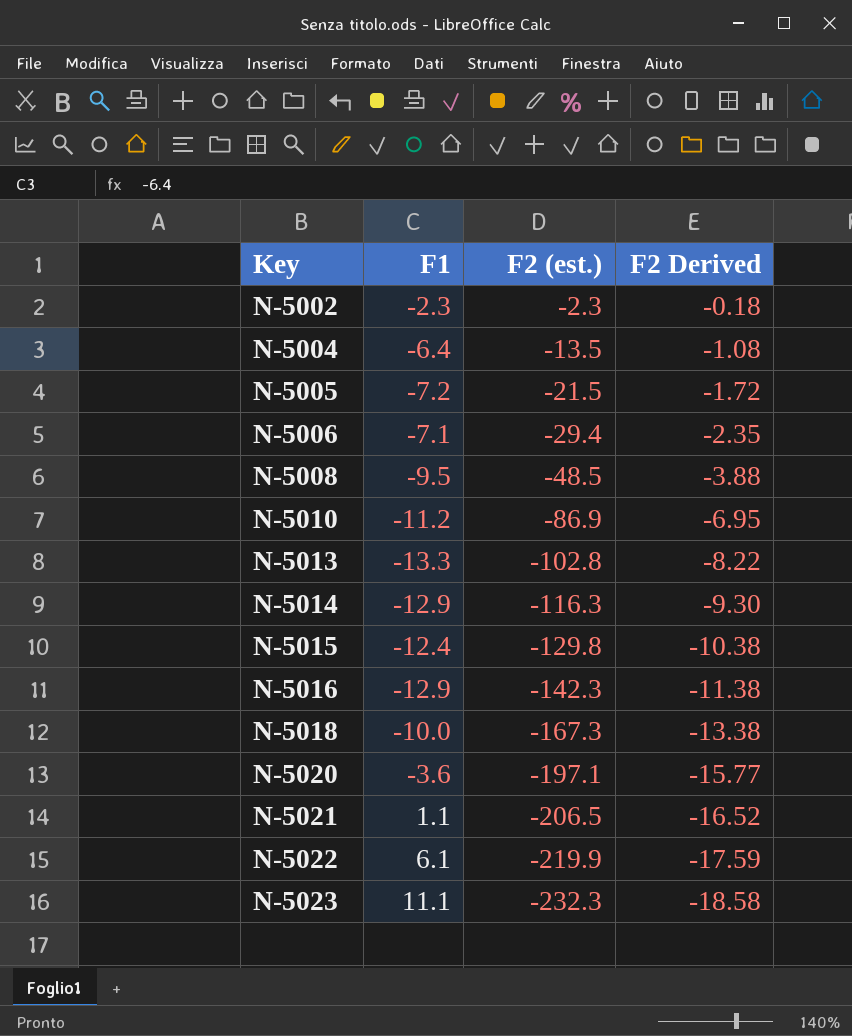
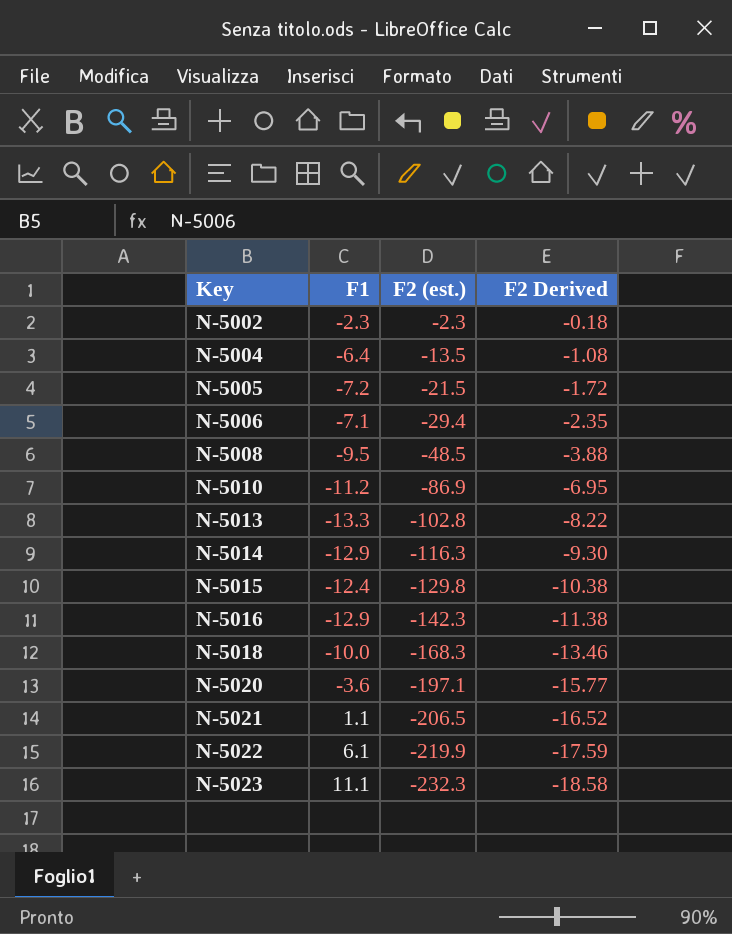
N-5018 | F2 (est.): -167.3 -> -168.3
N-5018 | F2 Derived: -13.38 -> -13.46

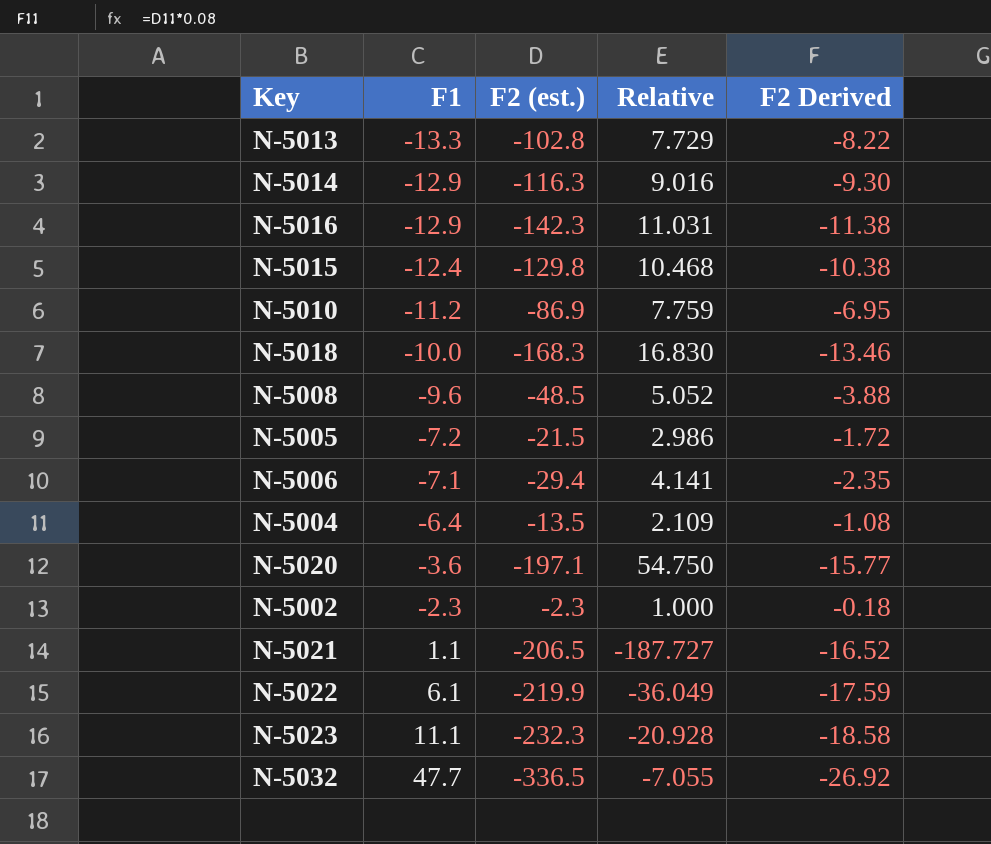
row order: Key ascending -> F1 ascending
column Relative | formula: none -> [F2 (est.)] / [F1]
N-5008 | F1: -9.5 -> -9.6
row N-5032: none -> 47.7 | -336.5 | -7.055 | -26.92

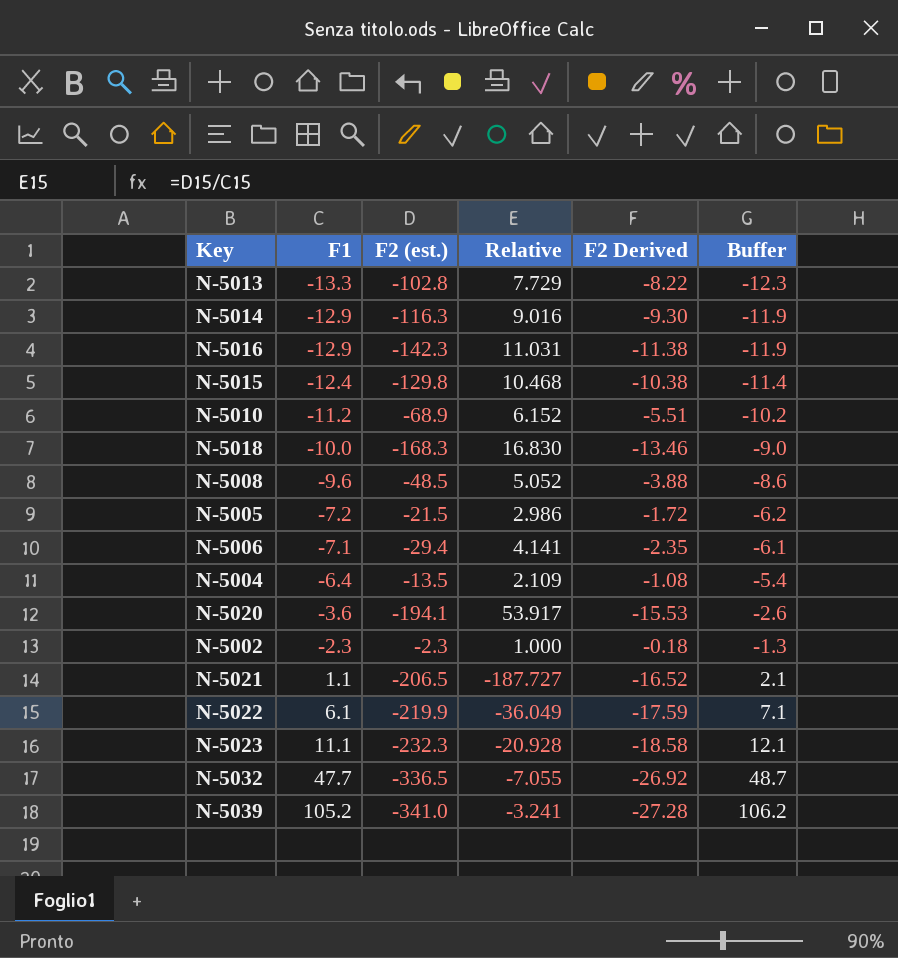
column Buffer | formula: none -> [F1] + 1
N-5010 | F2 (est.): -86.9 -> -68.9
N-5010 | Relative: 7.759 -> 6.152
N-5010 | F2 Derived: -6.95 -> -5.51
N-5020 | F2 (est.): -197.1 -> -194.1
N-5020 | Relative: 54.750 -> 53.917
N-5020 | F2 Derived: -15.77 -> -15.53
row N-5039: none -> 105.2 | -341.0 | -3.241 | -27.28 | 106.2

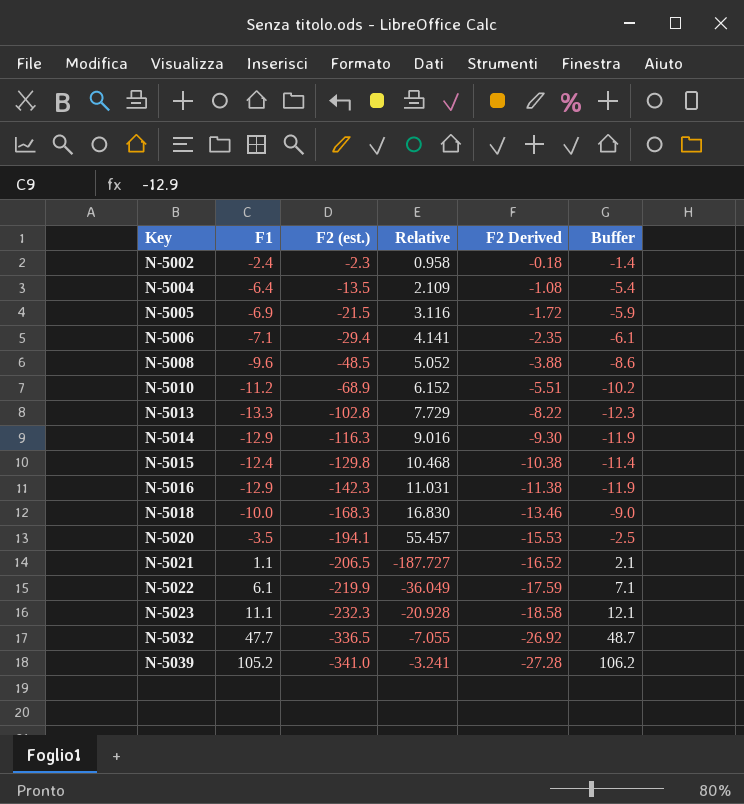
row order: F1 ascending -> Key ascending
N-5002 | F1: -2.3 -> -2.4
N-5002 | Relative: 1.000 -> 0.958
N-5002 | Buffer: -1.3 -> -1.4
N-5005 | F1: -7.2 -> -6.9
N-5005 | Relative: 2.986 -> 3.116
N-5005 | Buffer: -6.2 -> -5.9
N-5020 | F1: -3.6 -> -3.5
N-5020 | Relative: 53.917 -> 55.457
N-5020 | Buffer: -2.6 -> -2.5

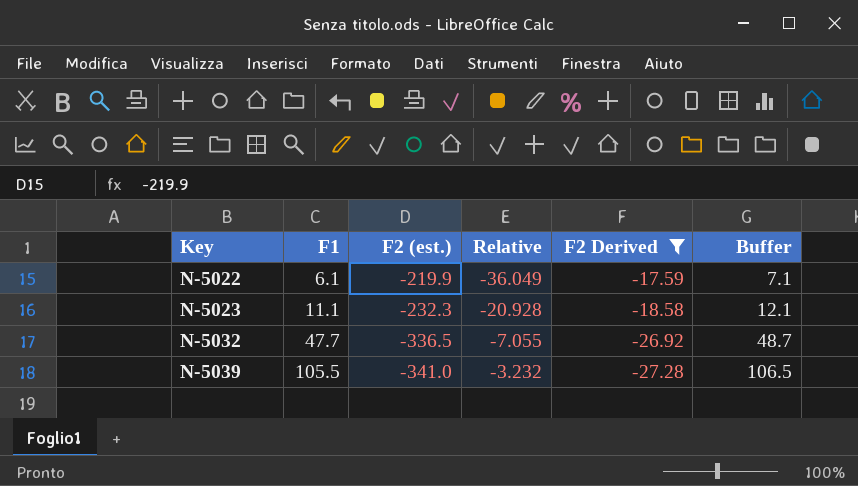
filter: none -> F2 Derived <= -17.59
N-5039 | F1: 105.2 -> 105.5
N-5039 | Relative: -3.241 -> -3.232
N-5039 | Buffer: 106.2 -> 106.5

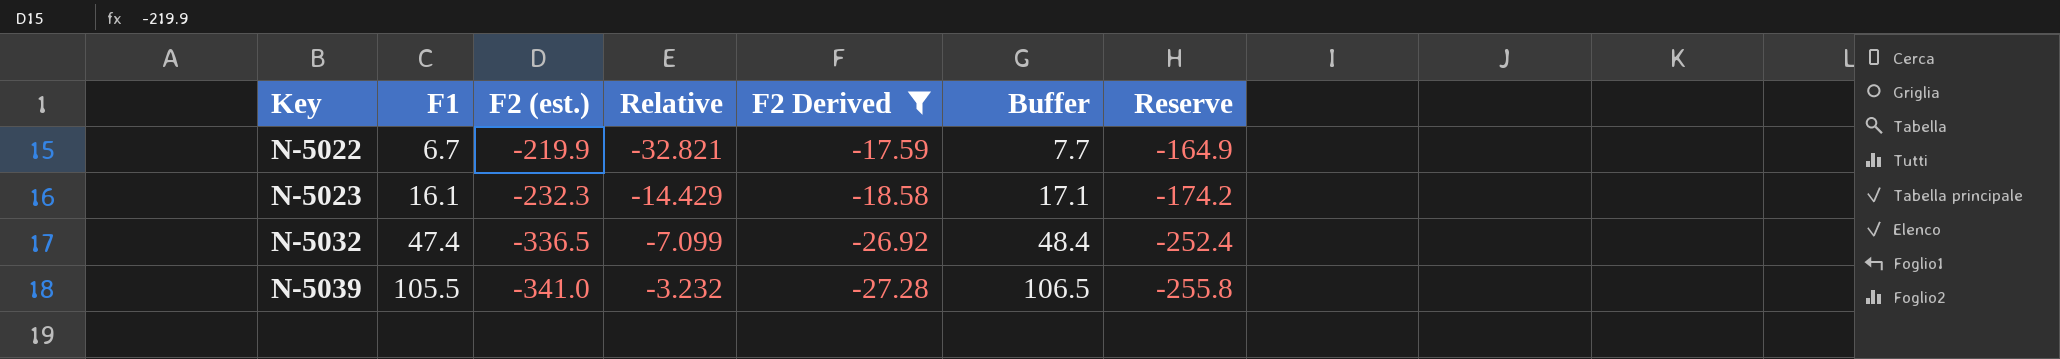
column Reserve | formula: none -> [F2 (est.)] * 0.75
N-5022 | F1: 6.1 -> 6.7
N-5022 | Relative: -36.049 -> -32.821
N-5022 | Buffer: 7.1 -> 7.7
N-5023 | F1: 11.1 -> 16.1
N-5023 | Relative: -20.928 -> -14.429
N-5023 | Buffer: 12.1 -> 17.1
N-5032 | F1: 47.7 -> 47.4
N-5032 | Relative: -7.055 -> -7.099
N-5032 | Buffer: 48.7 -> 48.4

